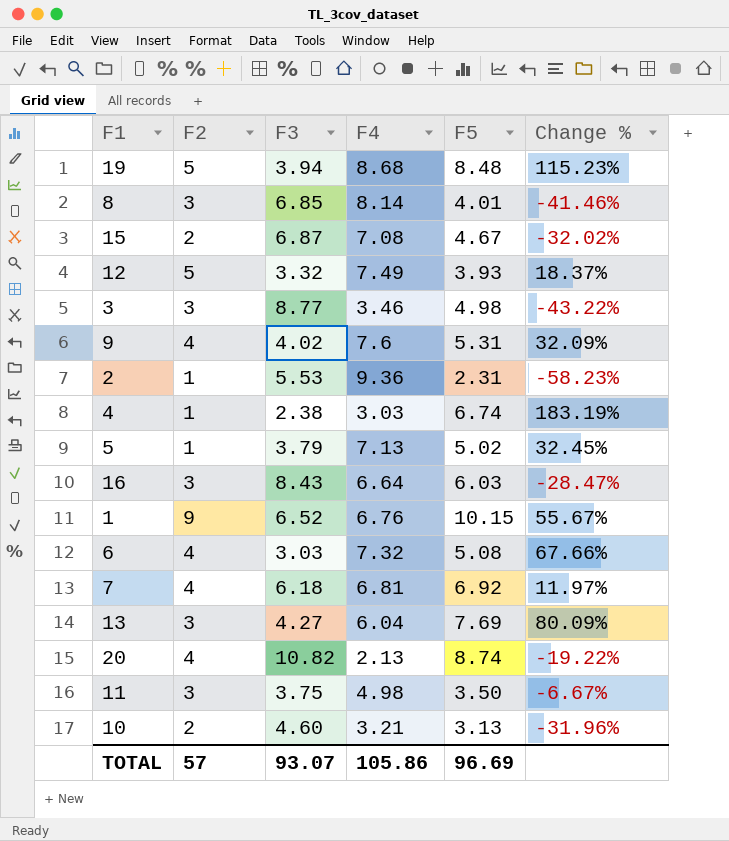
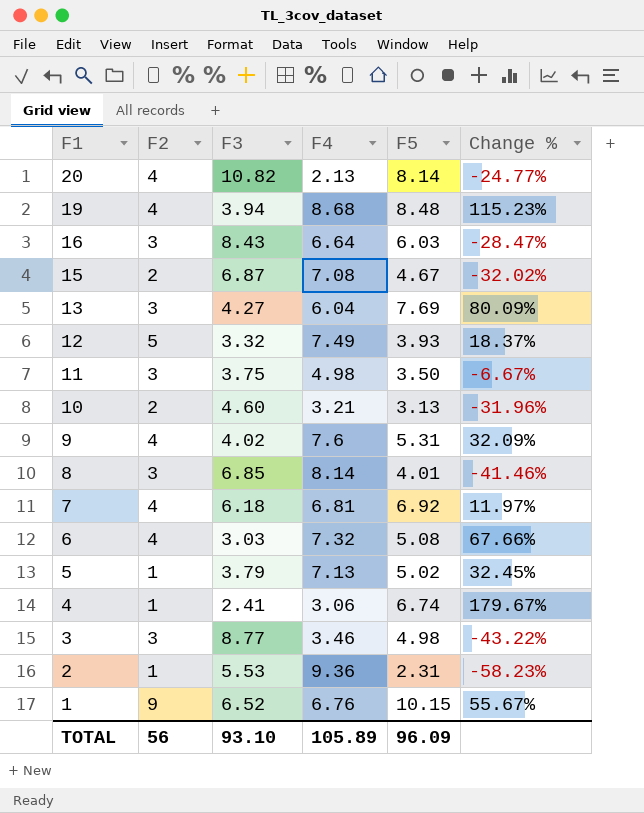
row order: none -> F1 descending
20 | F5: 8.74 -> 8.14
20 | Change %: -19.22% -> -24.77%
19 | F2: 5 -> 4
4 | F3: 2.38 -> 2.41
4 | F4: 3.03 -> 3.06
4 | Change %: 183.19% -> 179.67%
TOTAL | F2: 57 -> 56
TOTAL | F3: 93.07 -> 93.10
TOTAL | F4: 105.86 -> 105.89
TOTAL | F5: 96.69 -> 96.09

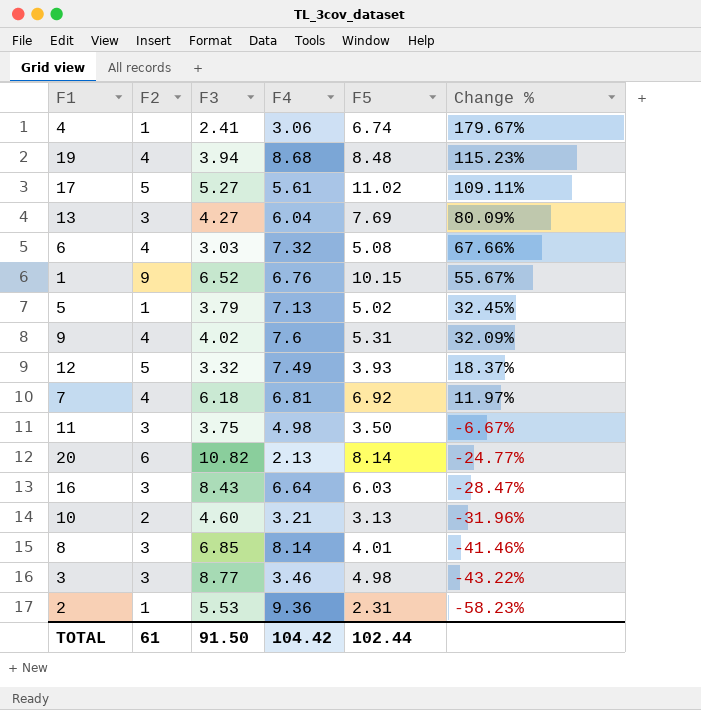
row order: F1 descending -> Change % descending
row 15: 2 | 6.87 | 7.08 | 4.67 | -32.02% -> none
row 17: none -> 5 | 5.27 | 5.61 | 11.02 | 109.11%
20 | F2: 4 -> 6
TOTAL | F2: 56 -> 61
TOTAL | F3: 93.10 -> 91.50
TOTAL | F4: 105.89 -> 104.42
TOTAL | F5: 96.09 -> 102.44

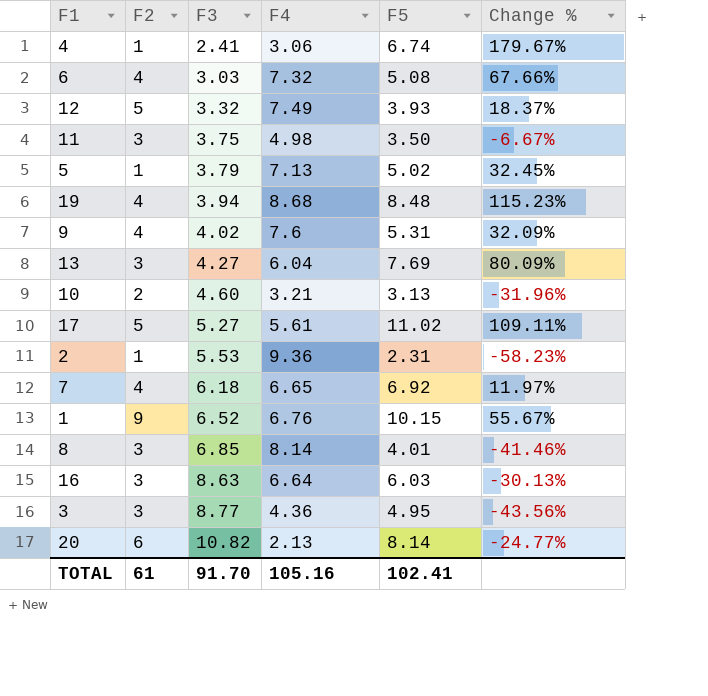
row order: Change % descending -> F3 ascending
7 | F4: 6.81 -> 6.65
16 | F3: 8.43 -> 8.63
16 | Change %: -28.47% -> -30.13%
3 | F4: 3.46 -> 4.36
3 | F5: 4.98 -> 4.95
3 | Change %: -43.22% -> -43.56%
TOTAL | F3: 91.50 -> 91.70
TOTAL | F4: 104.42 -> 105.16
TOTAL | F5: 102.44 -> 102.41

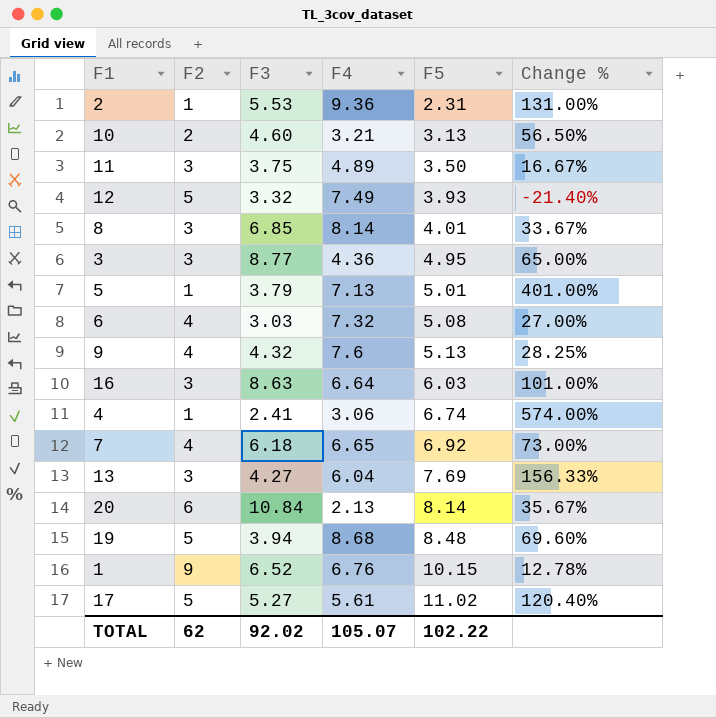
row order: F3 ascending -> F5 ascending
column Change % | formula: ([F5] - [F3]) / [F3] -> ([F5] - [F2]) / [F2]
11 | F4: 4.98 -> 4.89
5 | F5: 5.02 -> 5.01
9 | F3: 4.02 -> 4.32
9 | F5: 5.31 -> 5.13
20 | F3: 10.82 -> 10.84
19 | F2: 4 -> 5
TOTAL | F2: 61 -> 62
TOTAL | F3: 91.70 -> 92.02
TOTAL | F4: 105.16 -> 105.07
TOTAL | F5: 102.41 -> 102.22

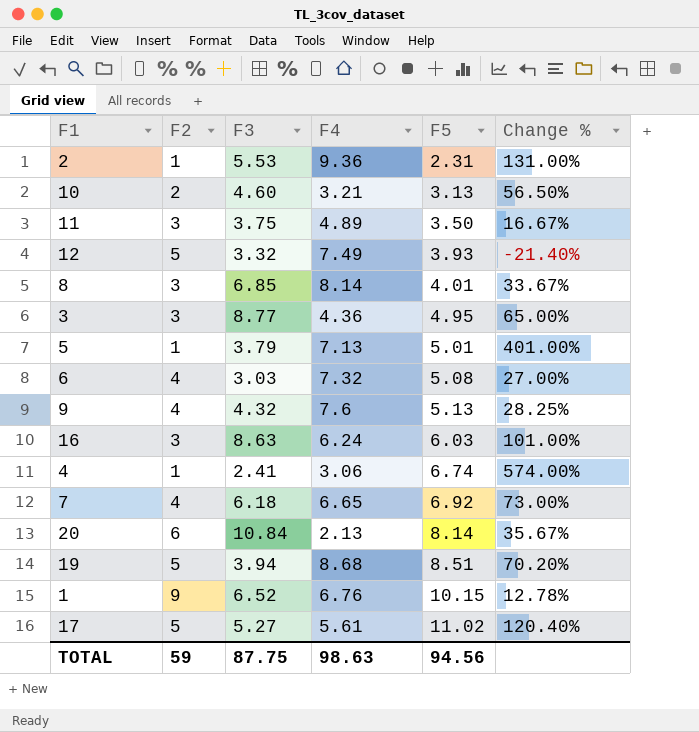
row 13: 3 | 4.27 | 6.04 | 7.69 | 156.33% -> none
16 | F4: 6.64 -> 6.24
19 | F5: 8.48 -> 8.51
19 | Change %: 69.60% -> 70.20%
TOTAL | F2: 62 -> 59
TOTAL | F3: 92.02 -> 87.75
TOTAL | F4: 105.07 -> 98.63
TOTAL | F5: 102.22 -> 94.56

